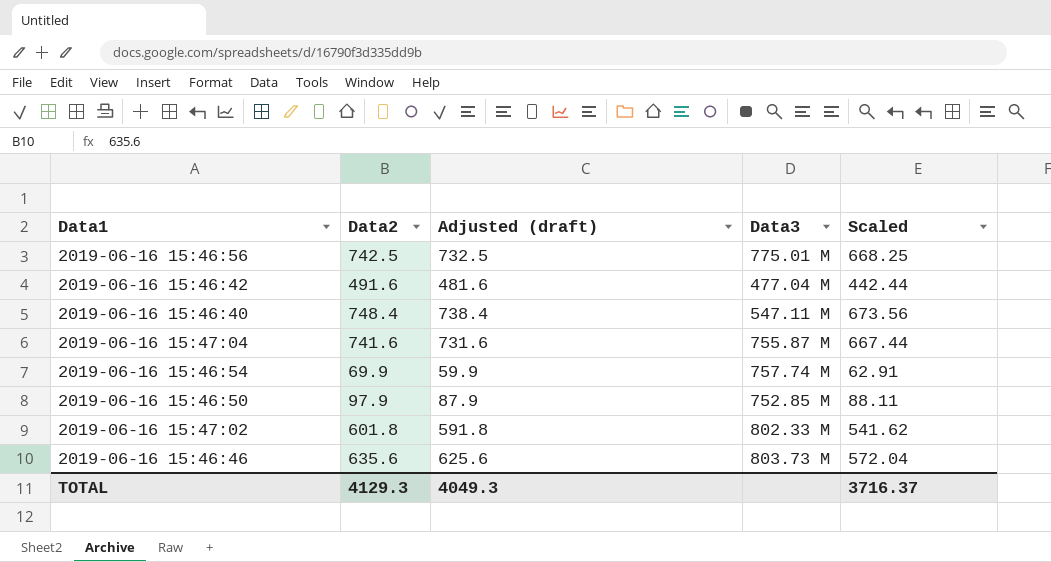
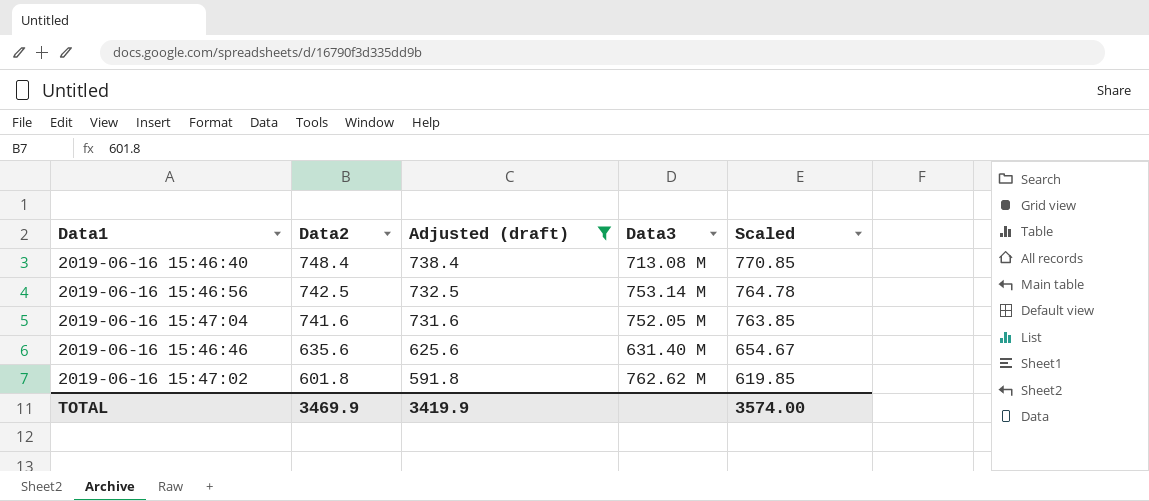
filter: none -> Adjusted (draft) >= 591.8
row order: none -> Data2 descending
column Scaled | formula: [Data2] * 0.9 -> [Data2] * 1.03
2019-06-16 15:46:40 | Data3: 547.11 M -> 713.08 M
2019-06-16 15:46:56 | Data3: 775.01 M -> 753.14 M
2019-06-16 15:47:04 | Data3: 755.87 M -> 752.05 M
2019-06-16 15:46:46 | Data3: 803.73 M -> 631.40 M
2019-06-16 15:47:02 | Data3: 802.33 M -> 762.62 M
TOTAL | Data2: 4129.3 -> 3469.9
TOTAL | Adjusted (draft): 4049.3 -> 3419.9
TOTAL | Scaled: 3716.37 -> 3574.00

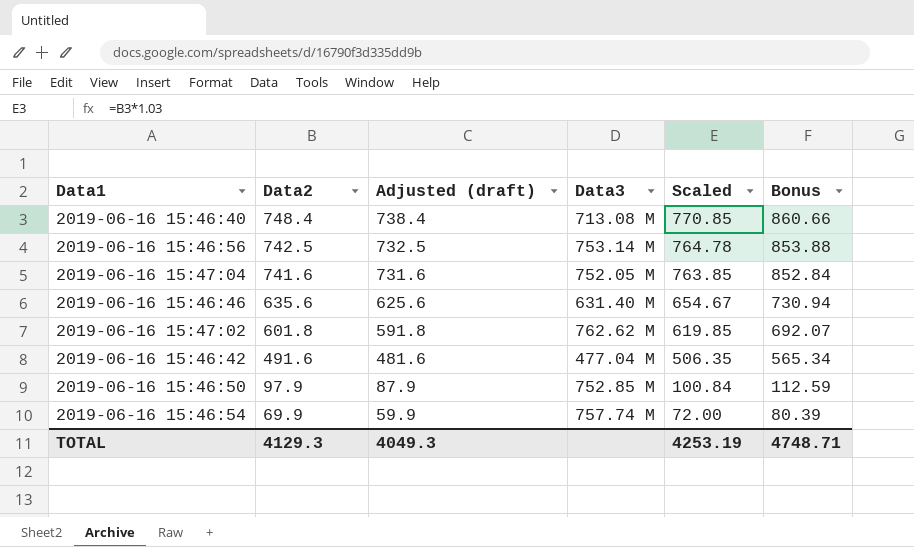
filter: Adjusted (draft) >= 591.8 -> none
column Bonus | formula: none -> [Data2] * 1.15
TOTAL | Data2: 3469.9 -> 4129.3
TOTAL | Adjusted (draft): 3419.9 -> 4049.3
TOTAL | Scaled: 3574.00 -> 4253.19

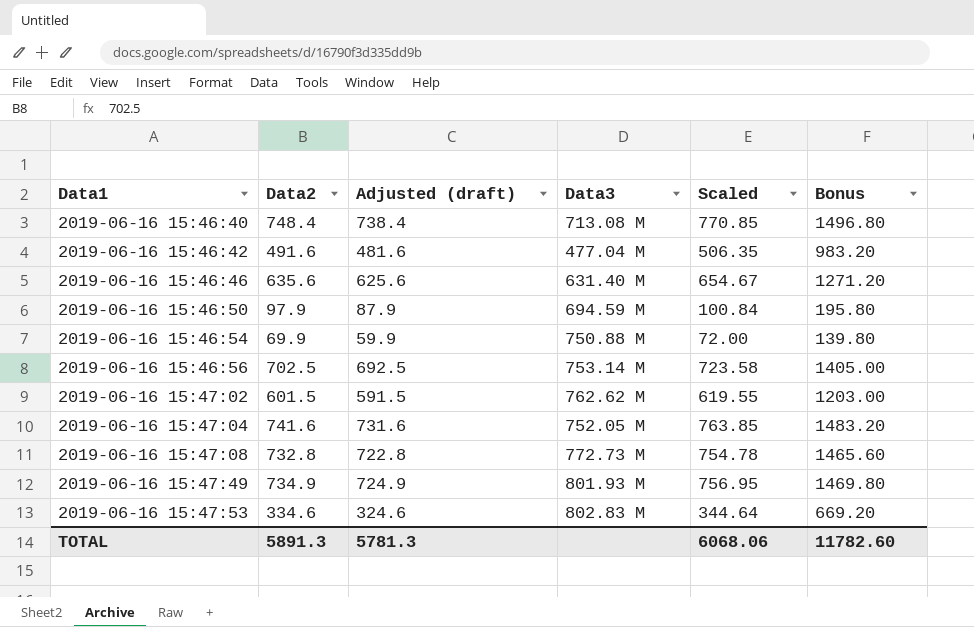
row order: Data2 descending -> Data1 ascending
column Bonus | formula: [Data2] * 1.15 -> [Data2] * 2
2019-06-16 15:46:50 | Data3: 752.85 M -> 694.59 M
2019-06-16 15:46:54 | Data3: 757.74 M -> 750.88 M
2019-06-16 15:46:56 | Data2: 742.5 -> 702.5
2019-06-16 15:46:56 | Adjusted (draft): 732.5 -> 692.5
2019-06-16 15:46:56 | Scaled: 764.78 -> 723.58
2019-06-16 15:47:02 | Data2: 601.8 -> 601.5
2019-06-16 15:47:02 | Adjusted (draft): 591.8 -> 591.5
2019-06-16 15:47:02 | Scaled: 619.85 -> 619.55
row 2019-06-16 15:47:08: none -> 732.8 | 722.8 | 772.73 M | 754.78 | 1465.60
row 2019-06-16 15:47:49: none -> 734.9 | 724.9 | 801.93 M | 756.95 | 1469.80
row 2019-06-16 15:47:53: none -> 334.6 | 324.6 | 802.83 M | 344.64 | 669.20
TOTAL | Data2: 4129.3 -> 5891.3
TOTAL | Adjusted (draft): 4049.3 -> 5781.3
TOTAL | Scaled: 4253.19 -> 6068.06
TOTAL | Bonus: 4748.71 -> 11782.60

